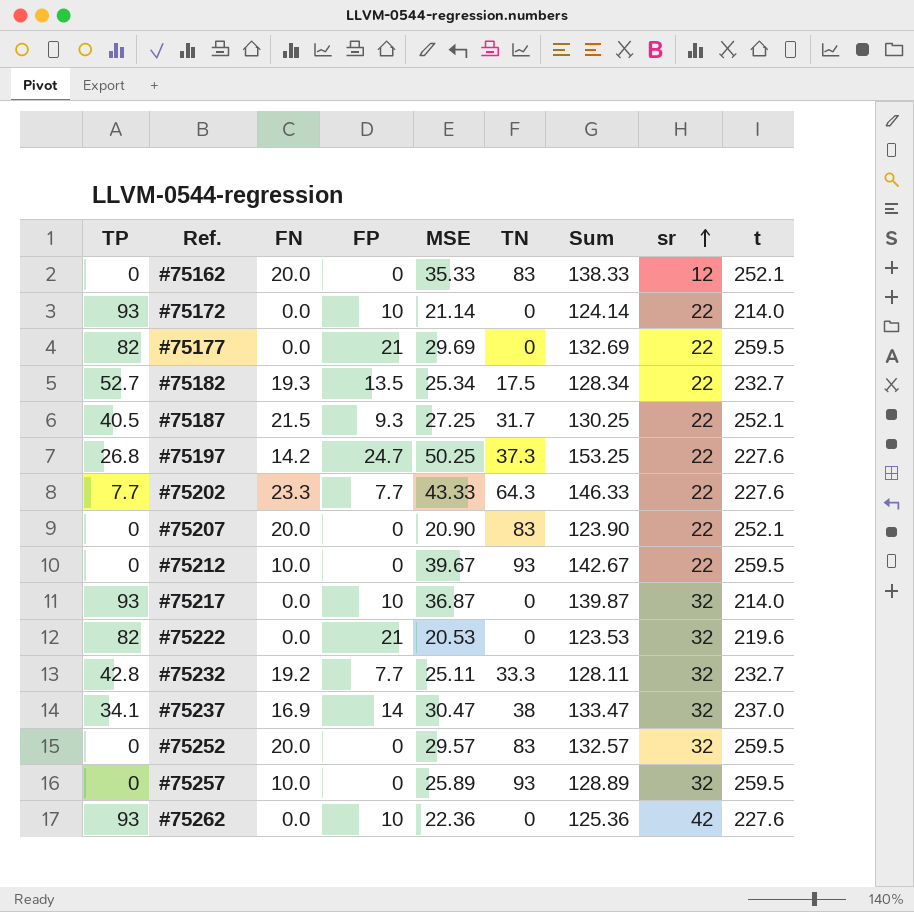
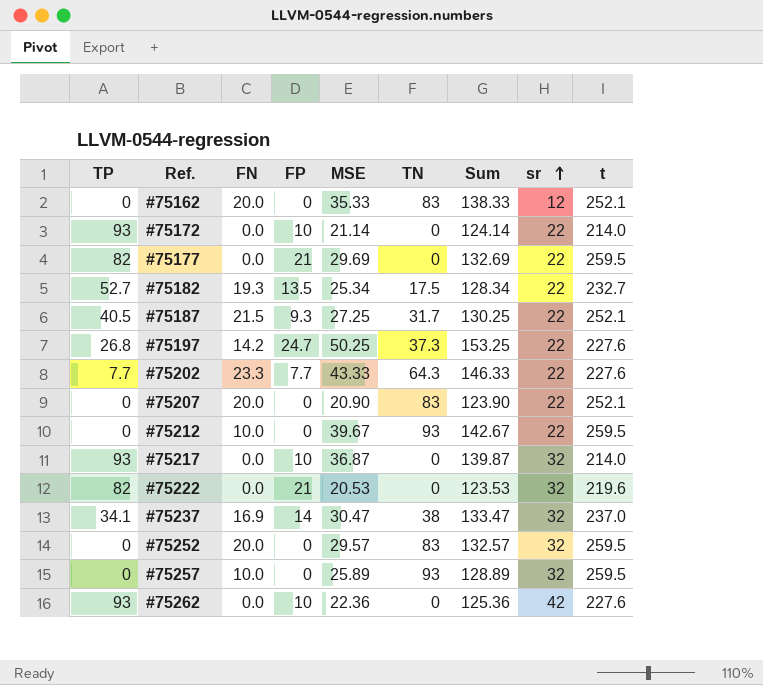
row #75232: 42.8 | 19.2 | 7.7 | 25.11 | 33.3 | 128.11 | 32 | 232.7 -> none

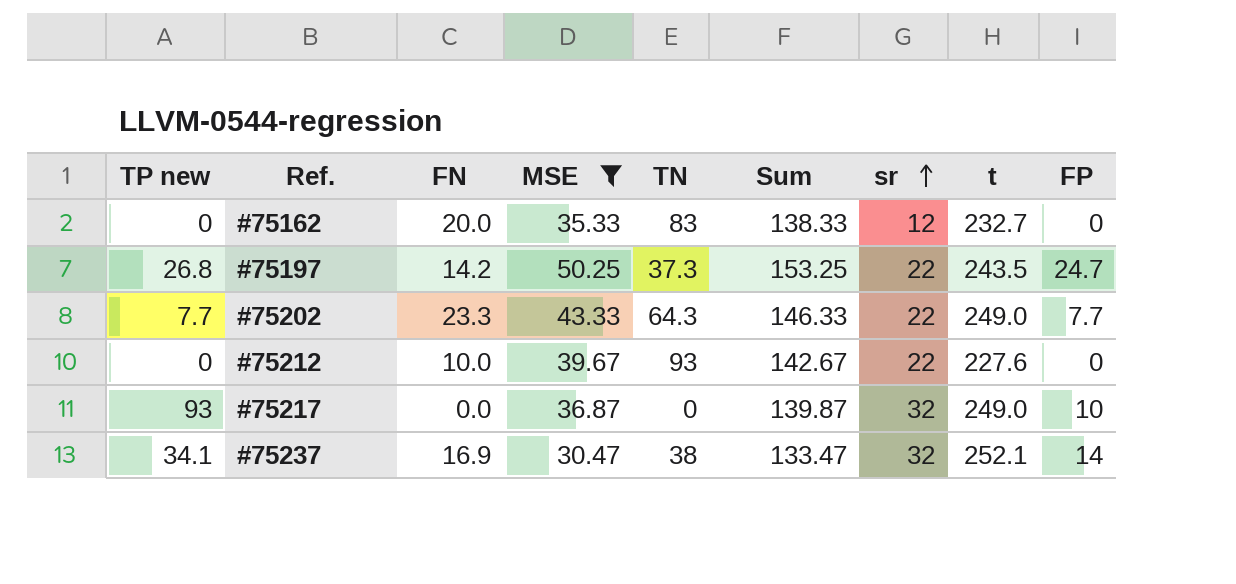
filter: none -> MSE >= 30.47
column name: TP -> TP new
column FP | position: 4 -> 9
#75162 | t: 252.1 -> 232.7
#75197 | t: 227.6 -> 243.5
#75202 | t: 227.6 -> 249.0
#75212 | t: 259.5 -> 227.6
#75217 | t: 214.0 -> 249.0
#75237 | t: 237.0 -> 252.1

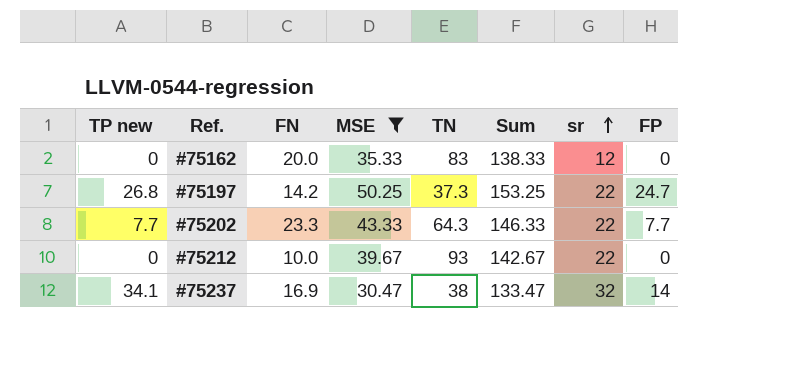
column t | position: 8 -> none
row #75217: 93 | 0.0 | 36.87 | 0 | 139.87 | 32 | 249.0 | 10 -> none

